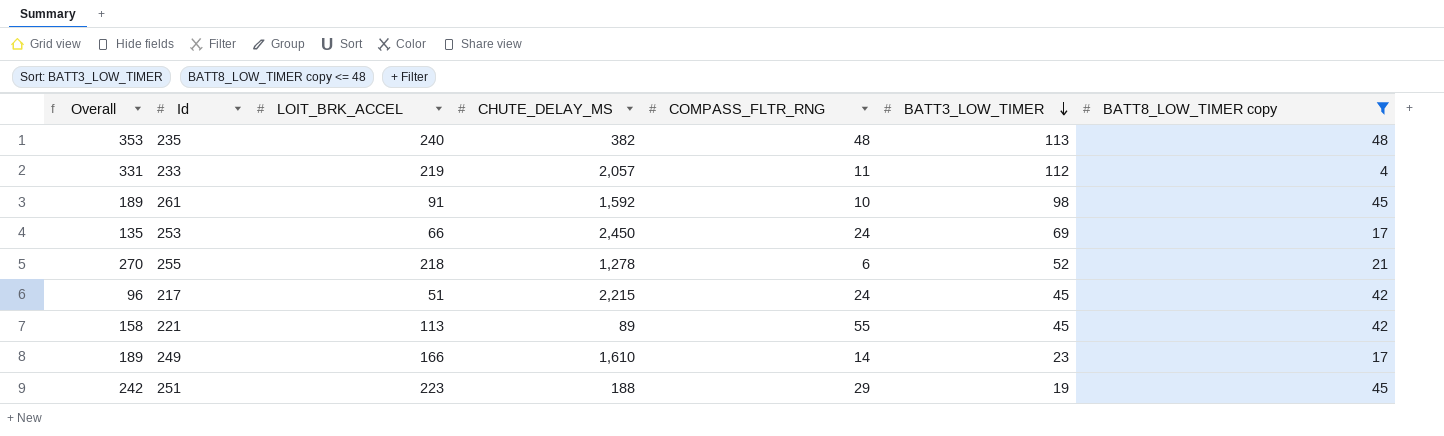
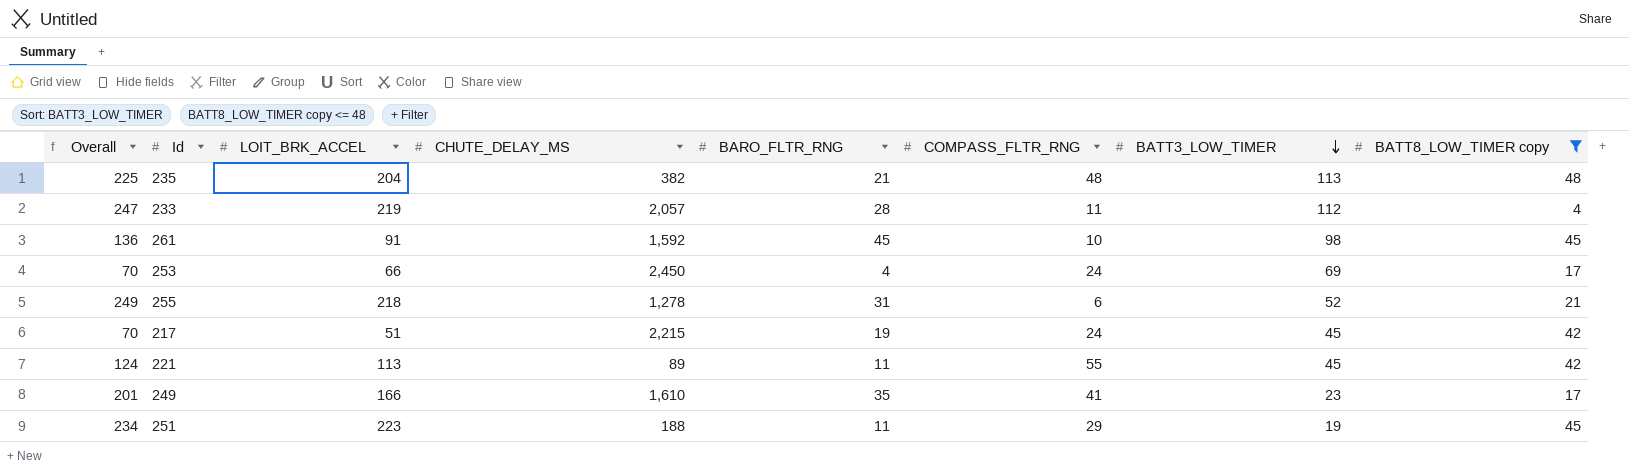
column Overall | formula: [LOIT_BRK_ACCEL] + [BATT3_LOW_TIMER] -> [LOIT_BRK_ACCEL] + [BARO_FLTR_RNG]
column BARO_FLTR_RNG | position: none -> 5
235 | LOIT_BRK_ACCEL: 240 -> 204
249 | COMPASS_FLTR_RNG: 14 -> 41

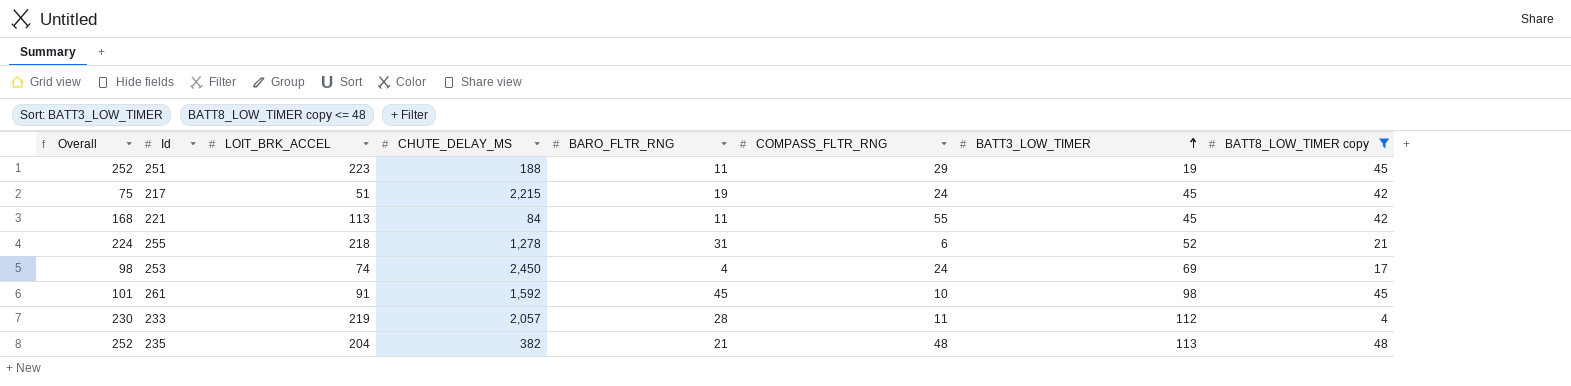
row order: BATT3_LOW_TIMER descending -> BATT3_LOW_TIMER ascending
column Overall | formula: [LOIT_BRK_ACCEL] + [BARO_FLTR_RNG] -> [LOIT_BRK_ACCEL] + [COMPASS_FLTR_RNG]
row 249: 201 | 166 | 1,610 | 35 | 41 | 23 | 17 -> none
221 | CHUTE_DELAY_MS: 89 -> 84
253 | LOIT_BRK_ACCEL: 66 -> 74

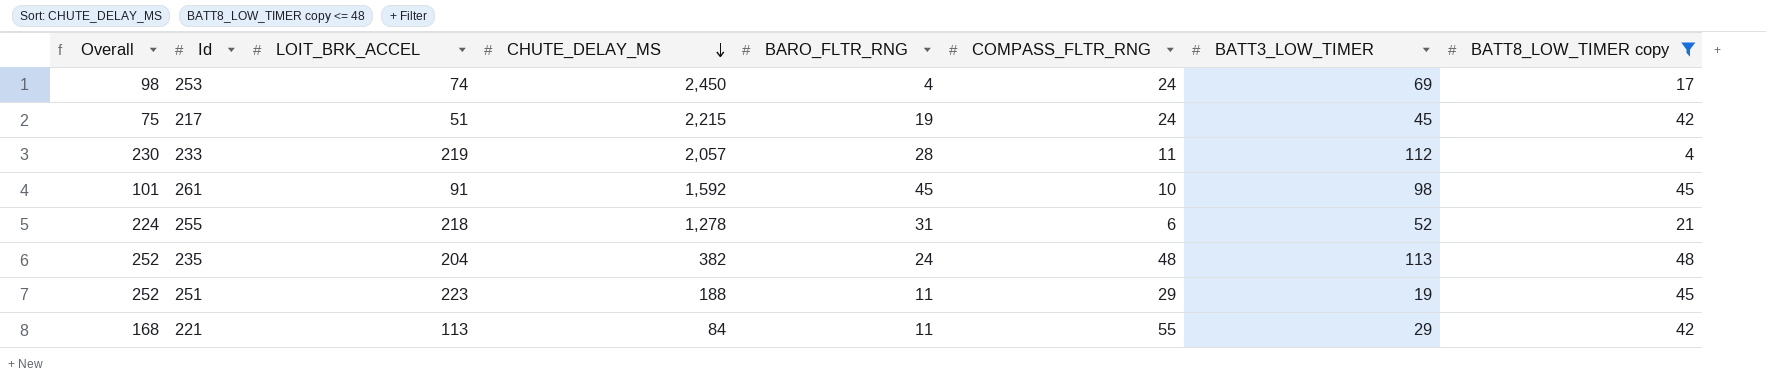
row order: BATT3_LOW_TIMER ascending -> CHUTE_DELAY_MS descending
235 | BARO_FLTR_RNG: 21 -> 24
221 | BATT3_LOW_TIMER: 45 -> 29

